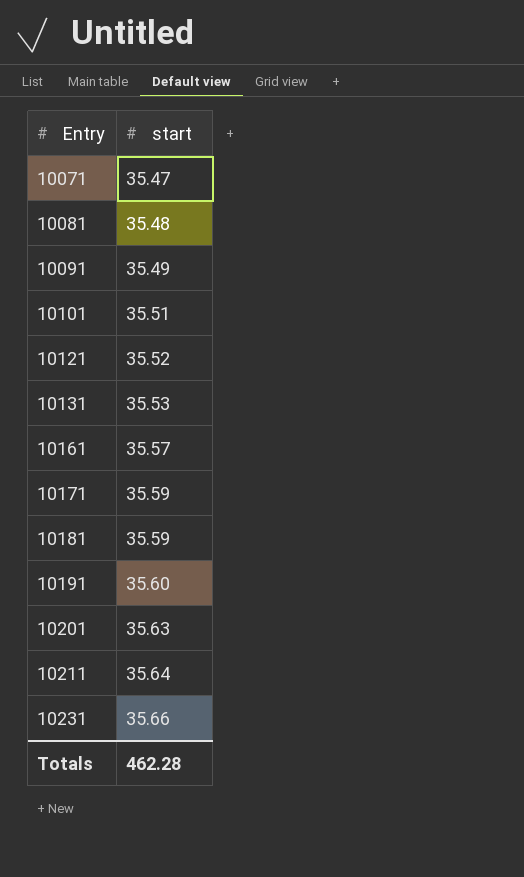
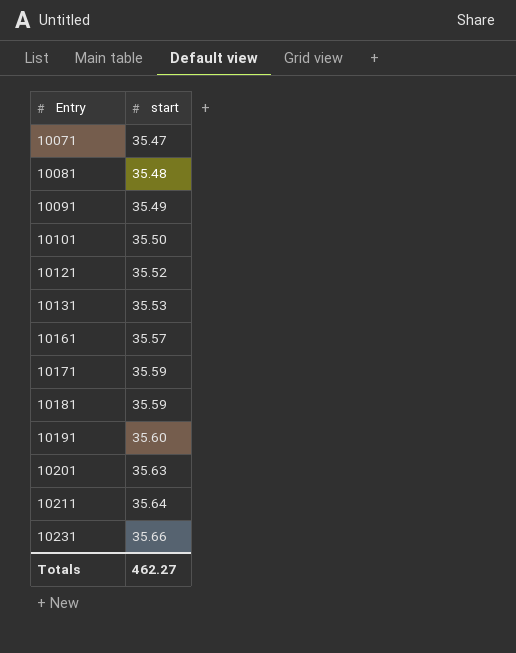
10101 | start: 35.51 -> 35.50
Totals | start: 462.28 -> 462.27

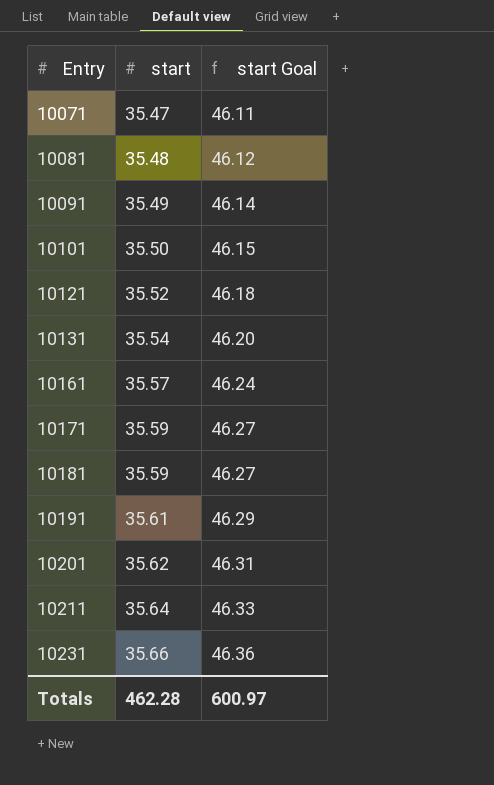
column start Goal | formula: none -> [start] * 1.3
10131 | start: 35.53 -> 35.54
10191 | start: 35.60 -> 35.61
10201 | start: 35.63 -> 35.62
Totals | start: 462.27 -> 462.28

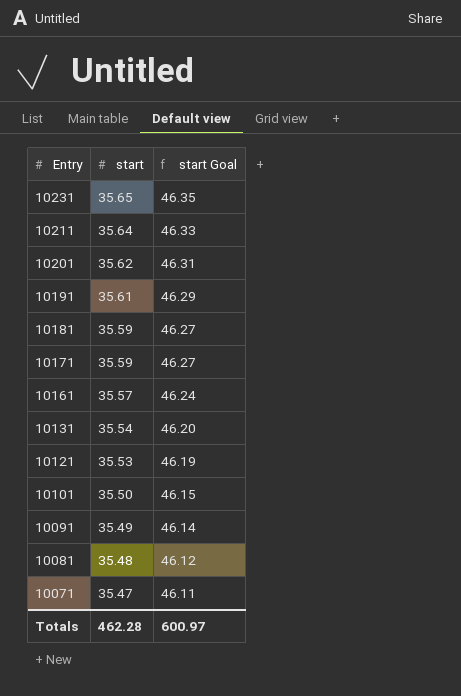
row order: Entry ascending -> Entry descending
10231 | start: 35.66 -> 35.65
10231 | start Goal: 46.36 -> 46.35
10121 | start: 35.52 -> 35.53
10121 | start Goal: 46.18 -> 46.19

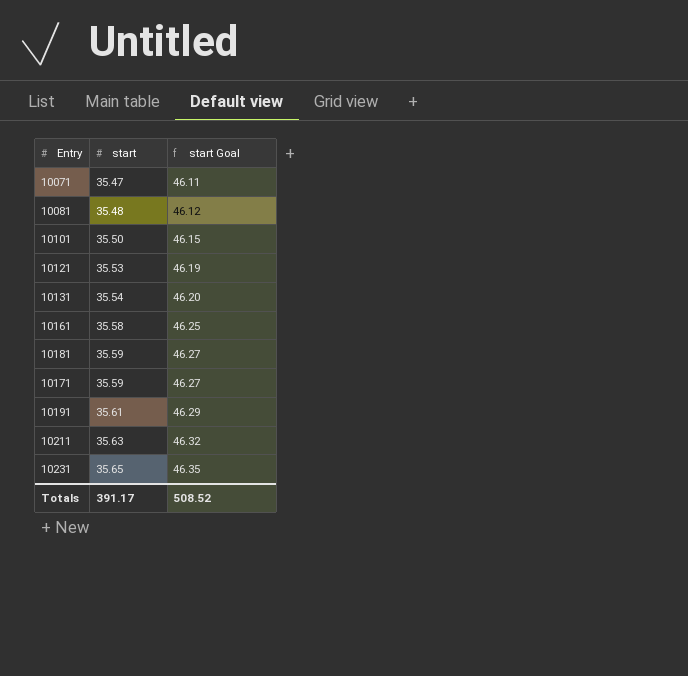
row order: Entry descending -> start ascending
row 10201: 35.62 | 46.31 -> none
row 10091: 35.49 | 46.14 -> none
10161 | start: 35.57 -> 35.58
10161 | start Goal: 46.24 -> 46.25
10211 | start: 35.64 -> 35.63
10211 | start Goal: 46.33 -> 46.32
Totals | start: 462.28 -> 391.17
Totals | start Goal: 600.97 -> 508.52

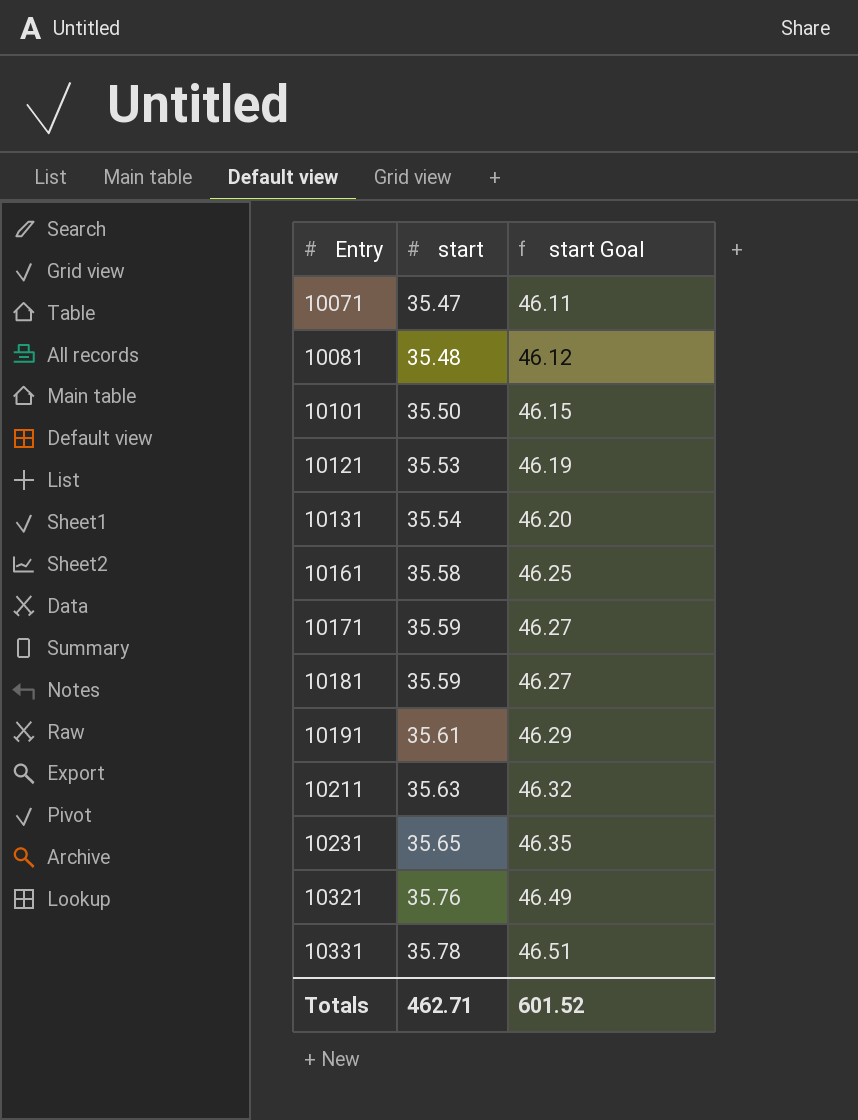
row order: start ascending -> Entry ascending
row 10321: none -> 35.76 | 46.49
row 10331: none -> 35.78 | 46.51
Totals | start: 391.17 -> 462.71
Totals | start Goal: 508.52 -> 601.52

